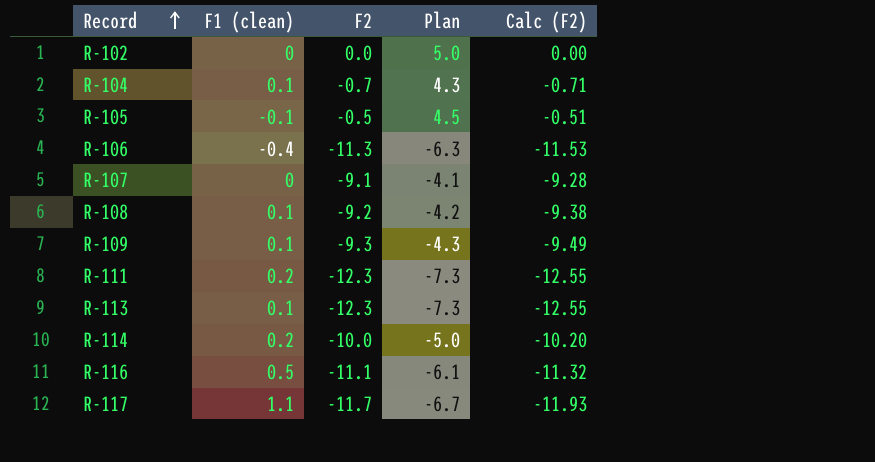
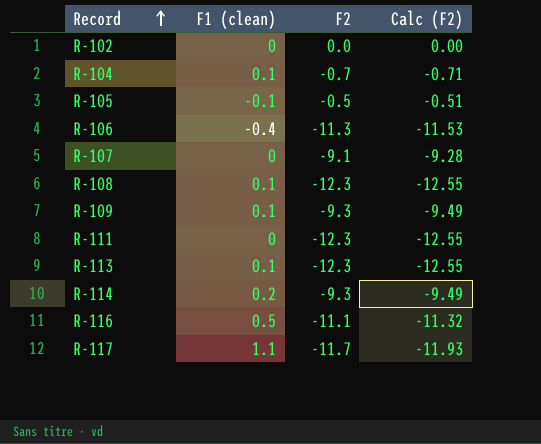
column Plan | formula: [F2] + 5 -> none
R-108 | F2: -9.2 -> -12.3
R-108 | Calc (F2): -9.38 -> -12.55
R-111 | F1 (clean): 0.2 -> 0
R-114 | F2: -10.0 -> -9.3
R-114 | Calc (F2): -10.20 -> -9.49

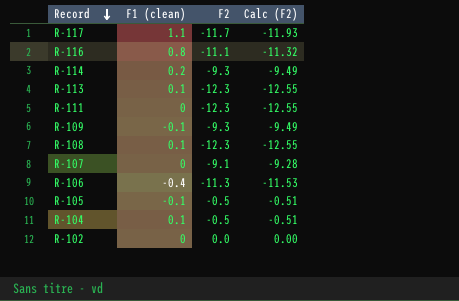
row order: Record ascending -> Record descending
R-116 | F1 (clean): 0.5 -> 0.8
R-109 | F1 (clean): 0.1 -> -0.1
R-104 | F2: -0.7 -> -0.5
R-104 | Calc (F2): -0.71 -> -0.51

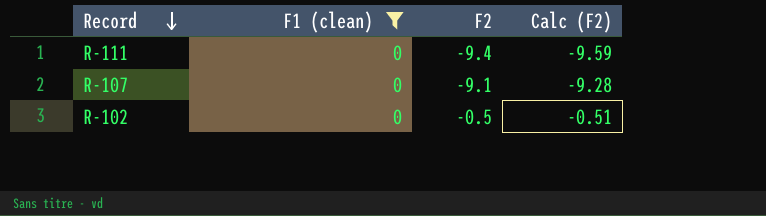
filter: none -> F1 (clean) = 0
R-111 | F2: -12.3 -> -9.4
R-111 | Calc (F2): -12.55 -> -9.59
R-102 | F2: 0.0 -> -0.5
R-102 | Calc (F2): 0.00 -> -0.51

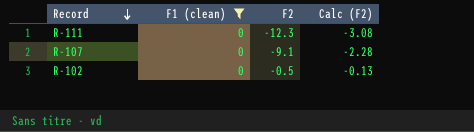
column Calc (F2) | formula: [F2] * 1.02 -> [F2] * 0.25
R-111 | F2: -9.4 -> -12.3

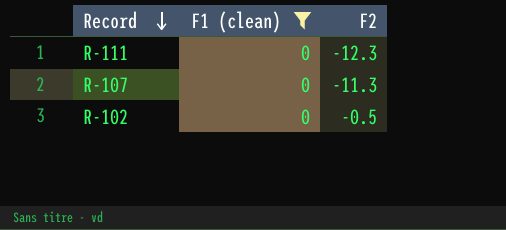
column Calc (F2) | formula: [F2] * 0.25 -> none
R-107 | F2: -9.1 -> -11.3

